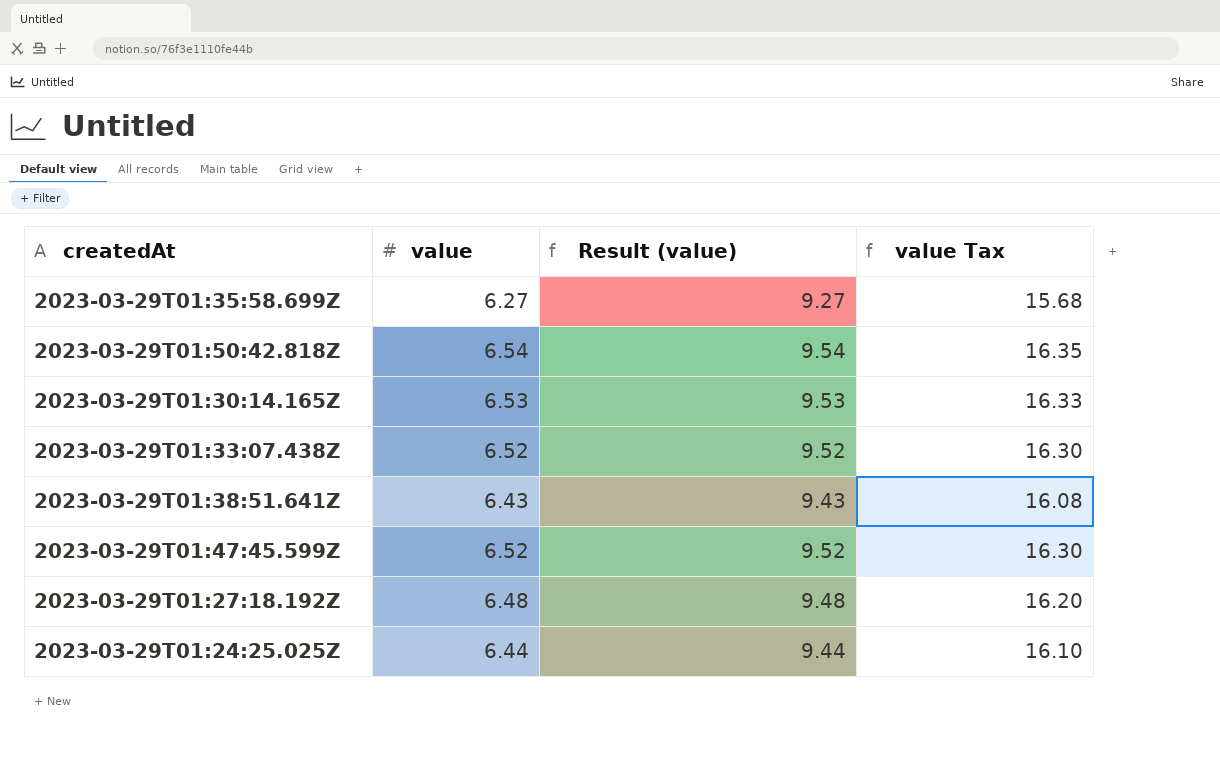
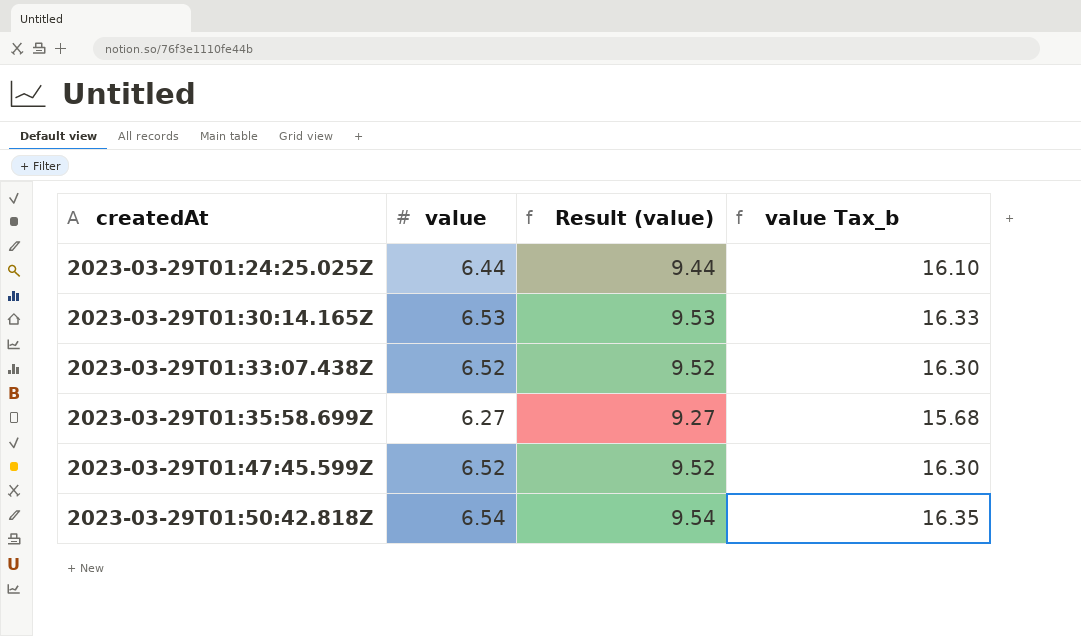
row order: none -> createdAt ascending
column name: value Tax -> value Tax_b
row 2023-03-29T01:38:51.641Z: 6.43 | 9.43 | 16.08 -> none
row 2023-03-29T01:27:18.192Z: 6.48 | 9.48 | 16.20 -> none

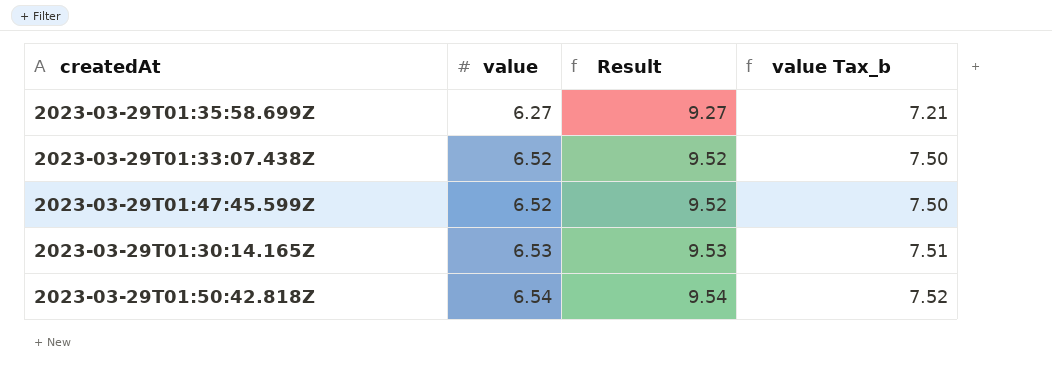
row order: createdAt ascending -> value ascending
column name: Result (value) -> Result
column value Tax_b | formula: [value] * 2.5 -> [value] * 1.15
row 2023-03-29T01:24:25.025Z: 6.44 | 9.44 | 16.10 -> none

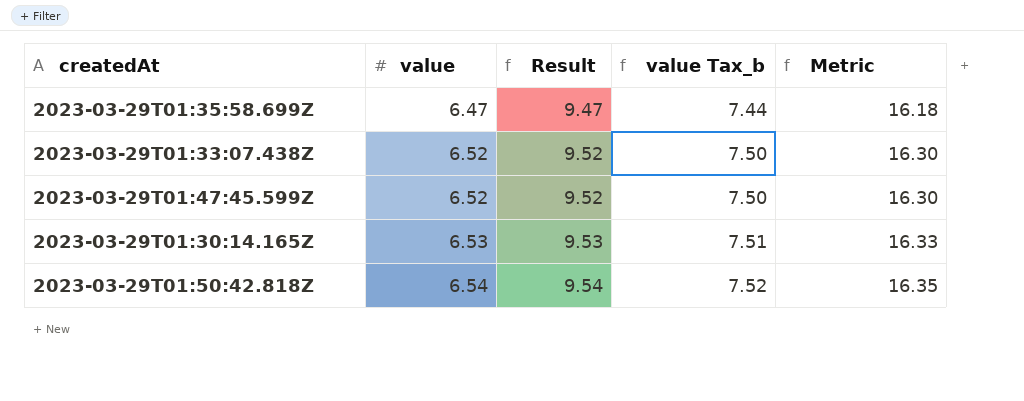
column Metric | formula: none -> [value] * 2.5
2023-03-29T01:35:58.699Z | value: 6.27 -> 6.47
2023-03-29T01:35:58.699Z | Result: 9.27 -> 9.47
2023-03-29T01:35:58.699Z | value Tax_b: 7.21 -> 7.44

